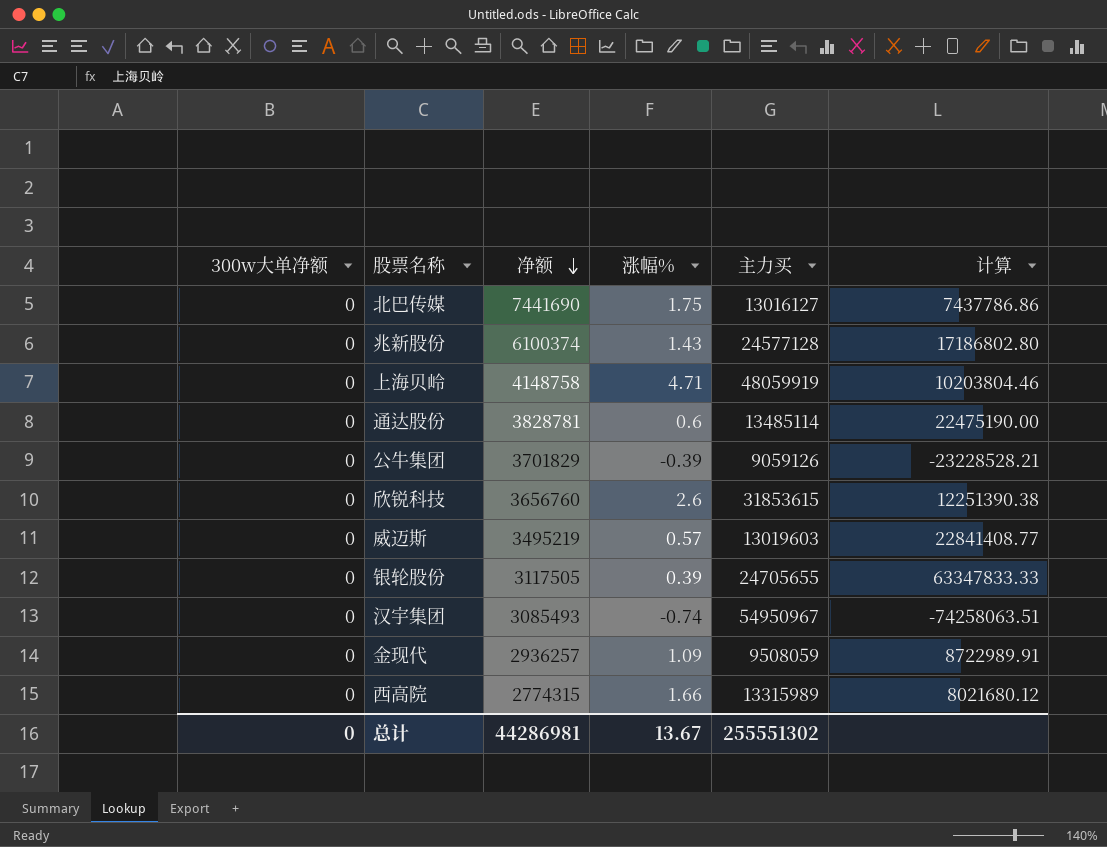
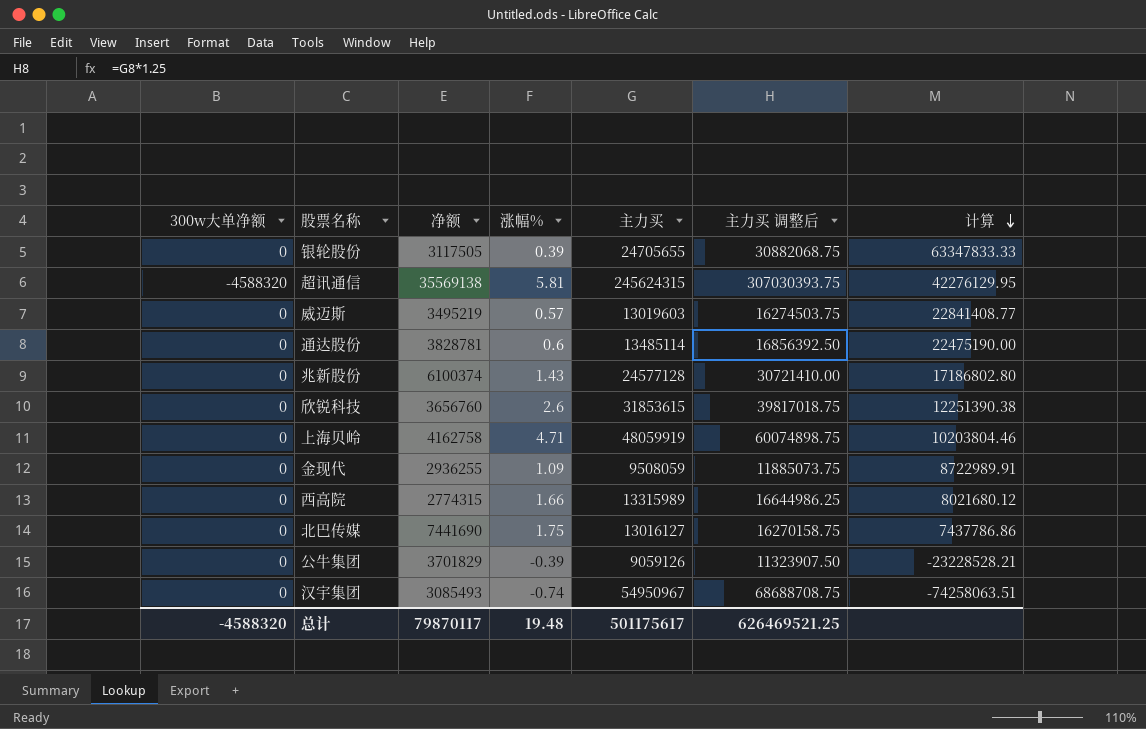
row order: 净额 descending -> 计算 descending
column 主力买 调整后 | formula: none -> [主力买] * 1.25
row 超讯通信: none -> -4588320 | 35569138 | 5.81 | 245624315 | 307030393.75 | 42276129.95
上海贝岭 | 净额: 4148758 -> 4162758
金现代 | 净额: 2936257 -> 2936255
总计 | 300w大单净额: 0 -> -4588320
总计 | 净额: 44286981 -> 79870117
总计 | 涨幅%: 13.67 -> 19.48
总计 | 主力买: 255551302 -> 501175617

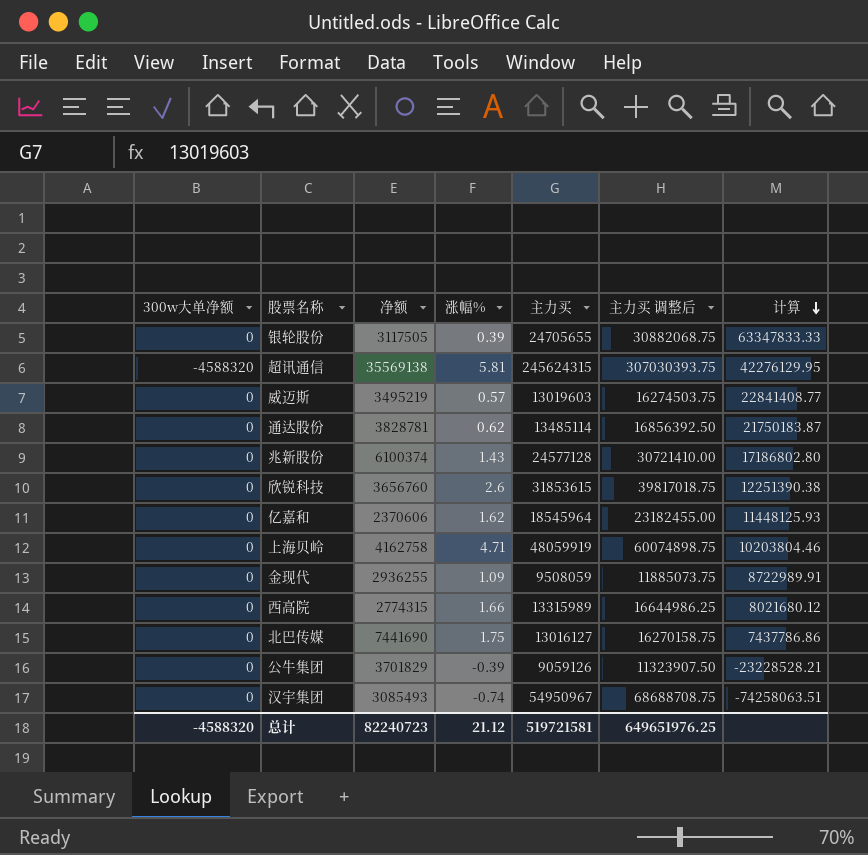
通达股份 | 涨幅%: 0.6 -> 0.62
通达股份 | 计算: 22475190.00 -> 21750183.87
row 亿嘉和: none -> 0 | 2370606 | 1.62 | 18545964 | 23182455.00 | 11448125.93
总计 | 净额: 79870117 -> 82240723
总计 | 涨幅%: 19.48 -> 21.12
总计 | 主力买: 501175617 -> 519721581
总计 | 主力买 调整后: 626469521.25 -> 649651976.25

